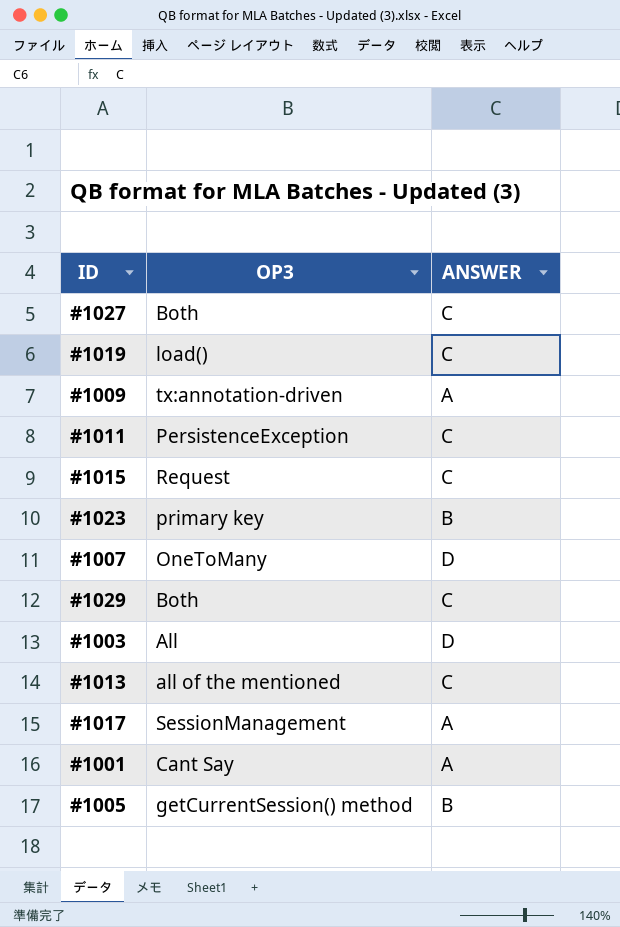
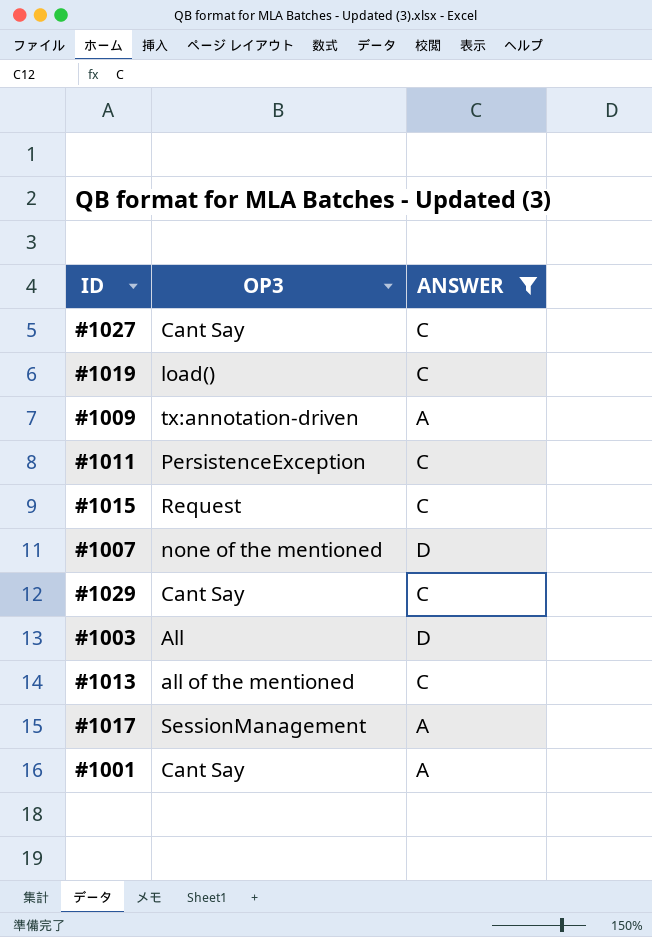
filter: none -> ANSWER != B
#1027 | OP3: Both -> Cant Say
#1007 | OP3: OneToMany -> none of the mentioned
#1029 | OP3: Both -> Cant Say

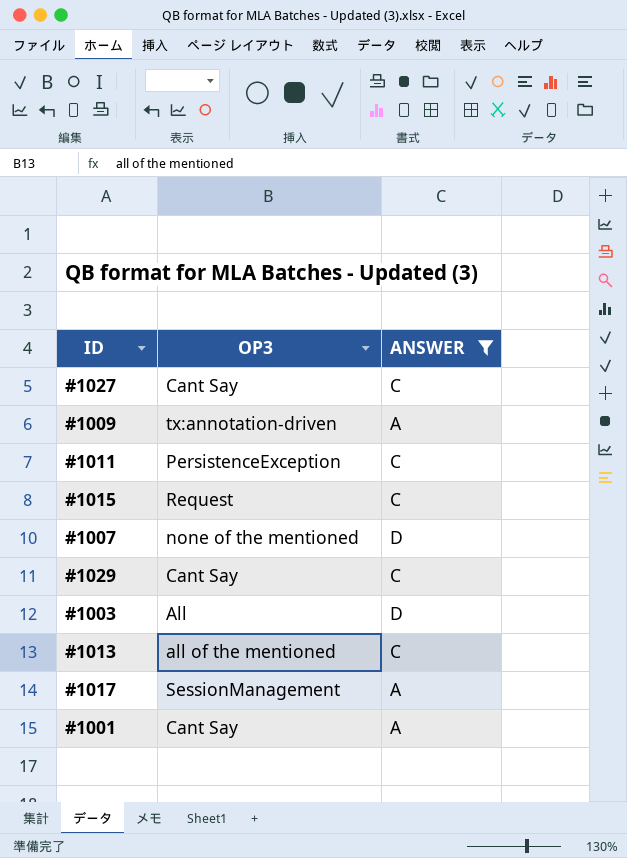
row #1019: load() | C -> none

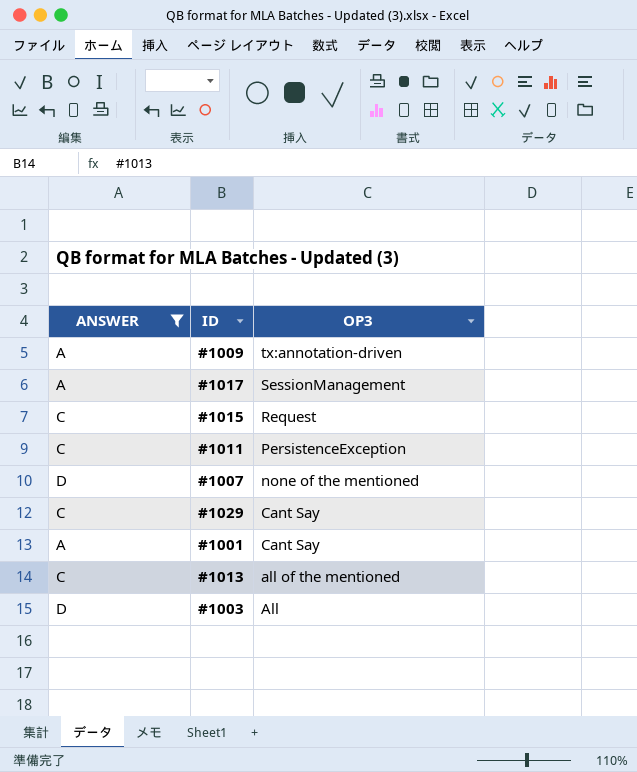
row order: none -> OP3 descending
column ANSWER | position: 3 -> 1
row #1027: Cant Say | C -> none

